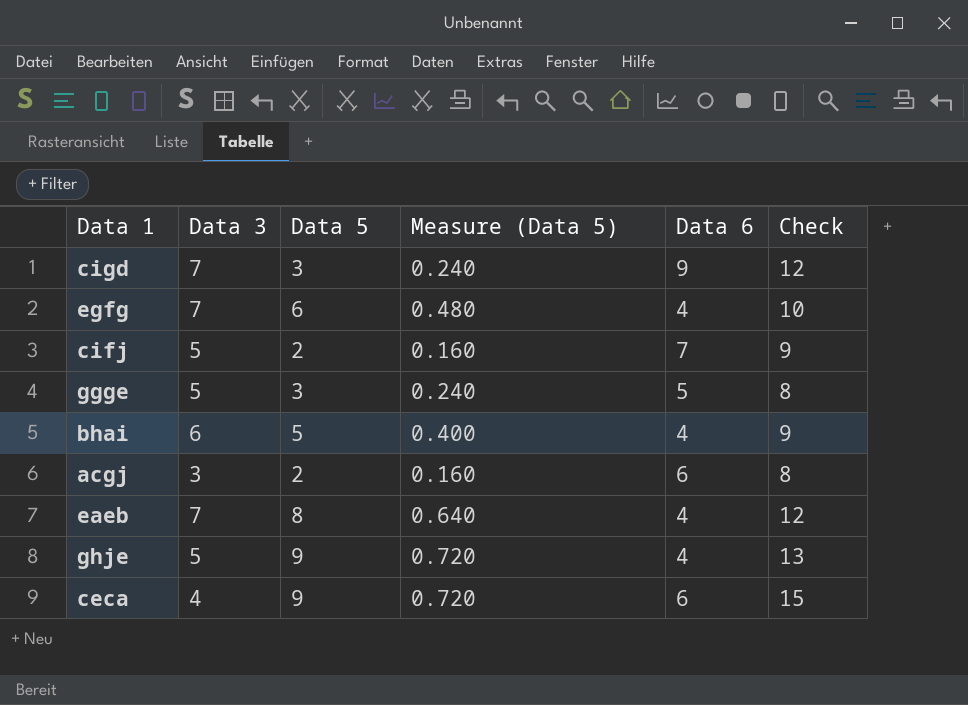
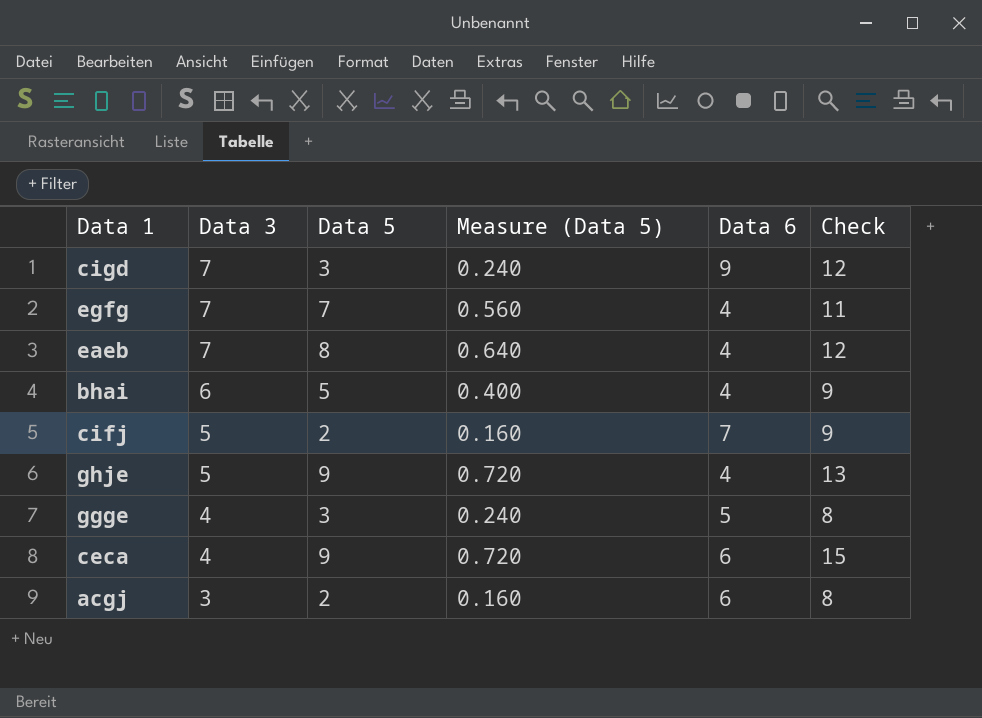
row order: none -> Data 3 descending
egfg | Data 5: 6 -> 7
egfg | Measure (Data 5): 0.480 -> 0.560
egfg | Check: 10 -> 11
ggge | Data 3: 5 -> 4

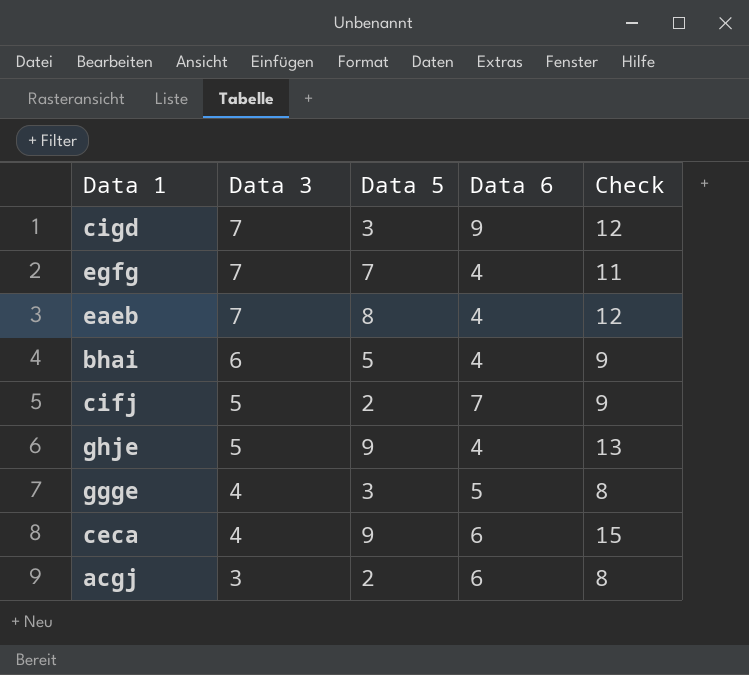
column Measure (Data 5) | formula: [Data 5] * 0.08 -> none

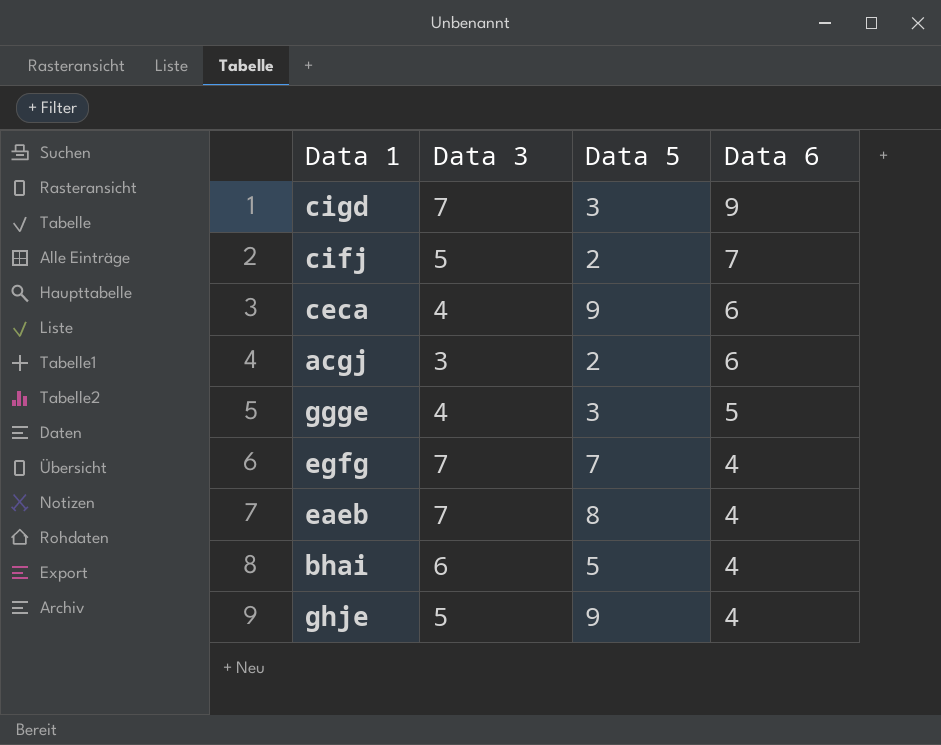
row order: Data 3 descending -> Data 6 descending
column Check | formula: [Data 5] + [Data 6] -> none

